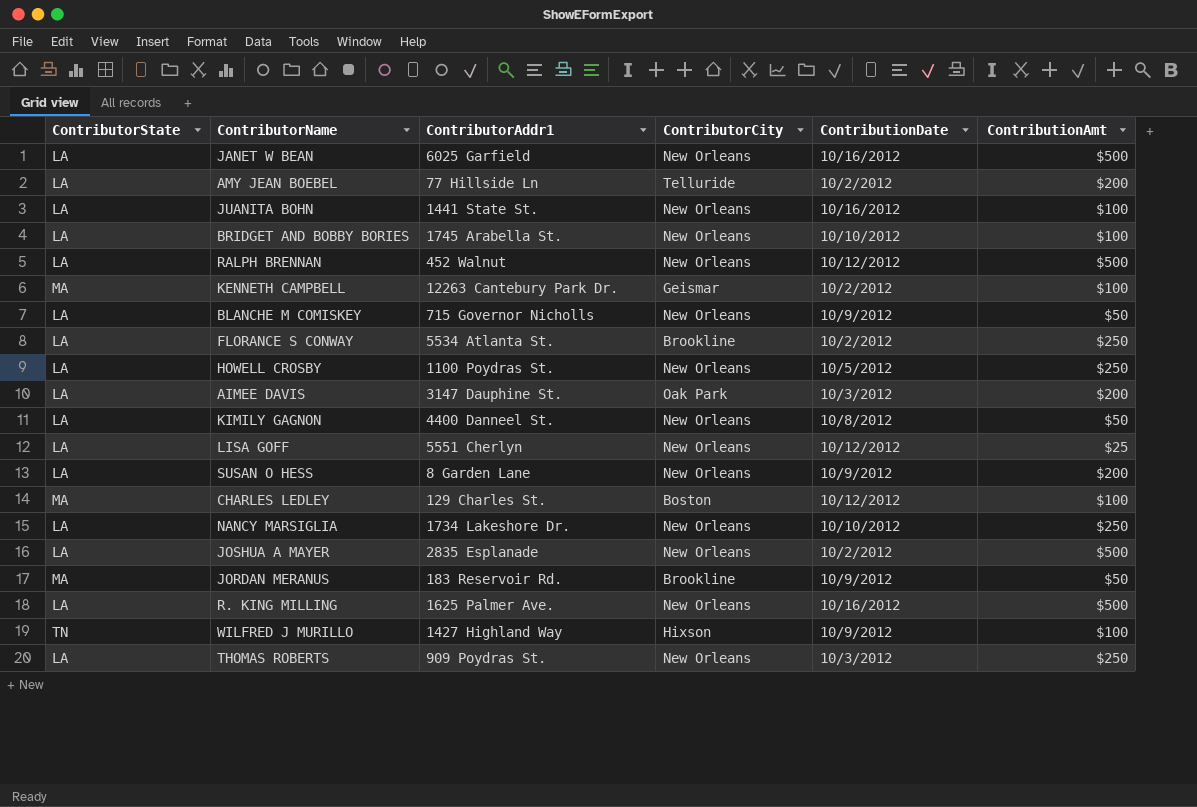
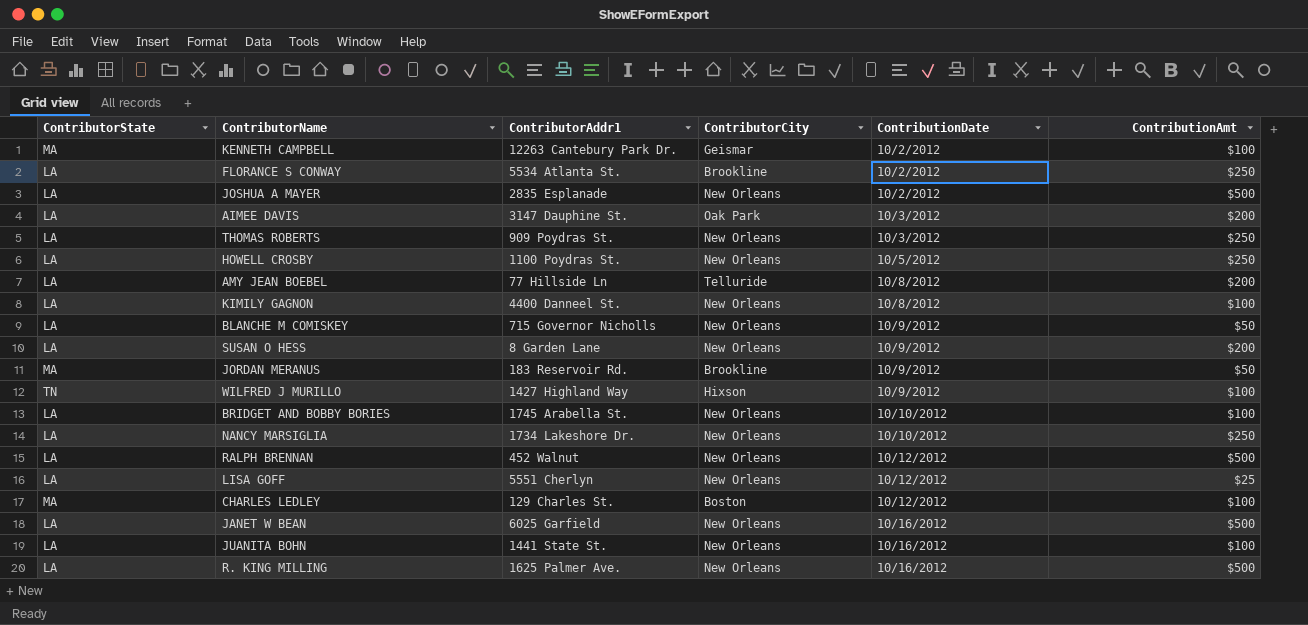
row order: none -> ContributionDate ascending
AMY JEAN BOEBEL | ContributionDate: 10/2/2012 -> 10/8/2012
KIMILY GAGNON | ContributionAmt: $50 -> $100

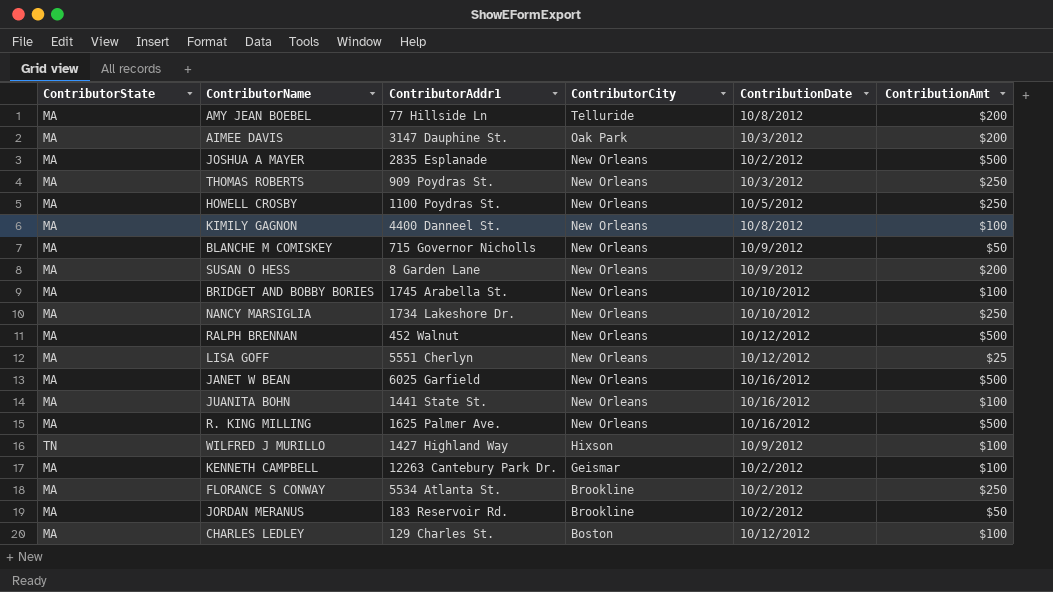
row order: ContributionDate ascending -> ContributorCity descending
AMY JEAN BOEBEL | ContributorState: LA -> MA
AIMEE DAVIS | ContributorState: LA -> MA
JOSHUA A MAYER | ContributorState: LA -> MA
THOMAS ROBERTS | ContributorState: LA -> MA
HOWELL CROSBY | ContributorState: LA -> MA
KIMILY GAGNON | ContributorState: LA -> MA
BLANCHE M COMISKEY | ContributorState: LA -> MA
SUSAN O HESS | ContributorState: LA -> MA
BRIDGET AND BOBBY BORIES | ContributorState: LA -> MA
NANCY MARSIGLIA | ContributorState: LA -> MA
RALPH BRENNAN | ContributorState: LA -> MA
LISA GOFF | ContributorState: LA -> MA
JANET W BEAN | ContributorState: LA -> MA
JUANITA BOHN | ContributorState: LA -> MA
R. KING MILLING | ContributorState: LA -> MA
FLORANCE S CONWAY | ContributorState: LA -> MA
JORDAN MERANUS | ContributionDate: 10/9/2012 -> 10/2/2012

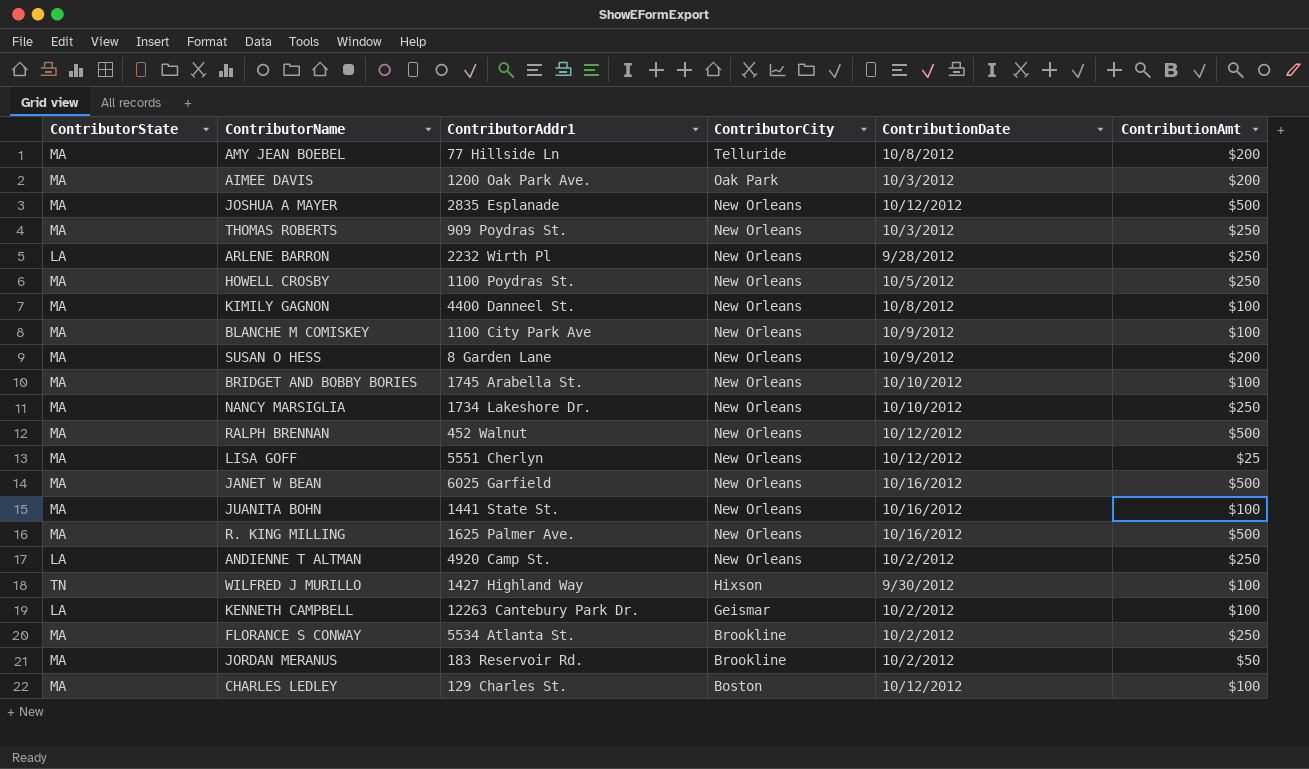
AIMEE DAVIS | ContributorAddr1: 3147 Dauphine St. -> 1200 Oak Park Ave.
JOSHUA A MAYER | ContributionDate: 10/2/2012 -> 10/12/2012
row ARLENE BARRON: none -> LA | 2232 Wirth Pl | New Orleans | 9/28/2012 | $250
BLANCHE M COMISKEY | ContributorAddr1: 715 Governor Nicholls -> 1100 City Park Ave
BLANCHE M COMISKEY | ContributionAmt: $50 -> $100
row ANDIENNE T ALTMAN: none -> LA | 4920 Camp St. | New Orleans | 10/2/2012 | $250
WILFRED J MURILLO | ContributionDate: 10/9/2012 -> 9/30/2012
KENNETH CAMPBELL | ContributorState: MA -> LA

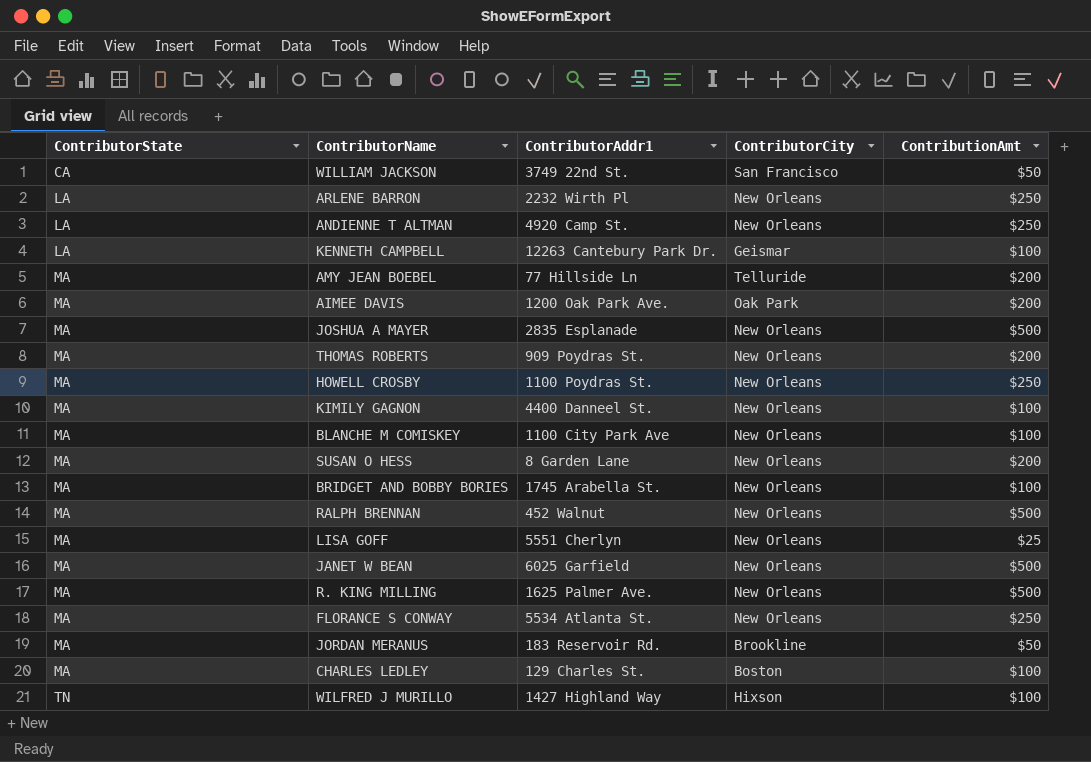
row order: ContributorCity descending -> ContributorState ascending
column ContributionDate | position: 5 -> none
row NANCY MARSIGLIA: MA | 1734 Lakeshore Dr. | New Orleans | 10/10/2012 | $250 -> none
row JUANITA BOHN: MA | 1441 State St. | New Orleans | 10/16/2012 | $100 -> none
row WILLIAM JACKSON: none -> CA | 3749 22nd St. | San Francisco | $50
THOMAS ROBERTS | ContributionAmt: $250 -> $200
FLORANCE S CONWAY | ContributorCity: Brookline -> New Orleans

